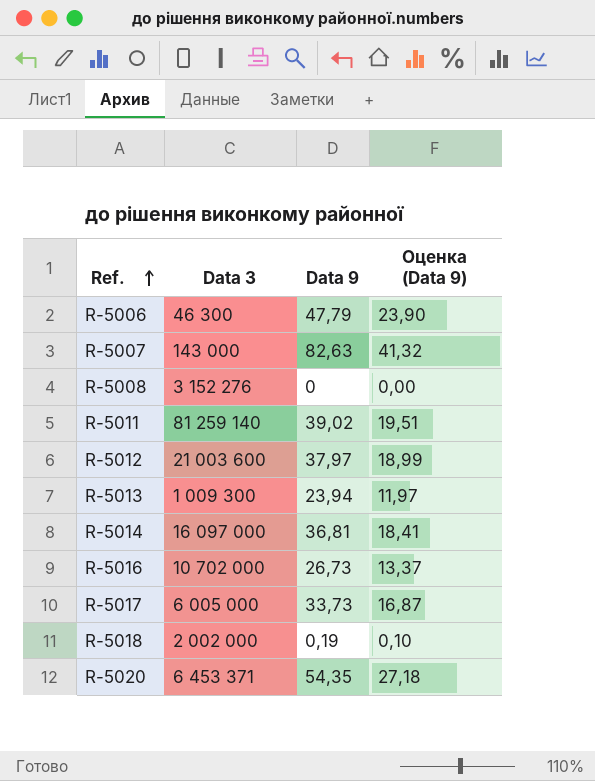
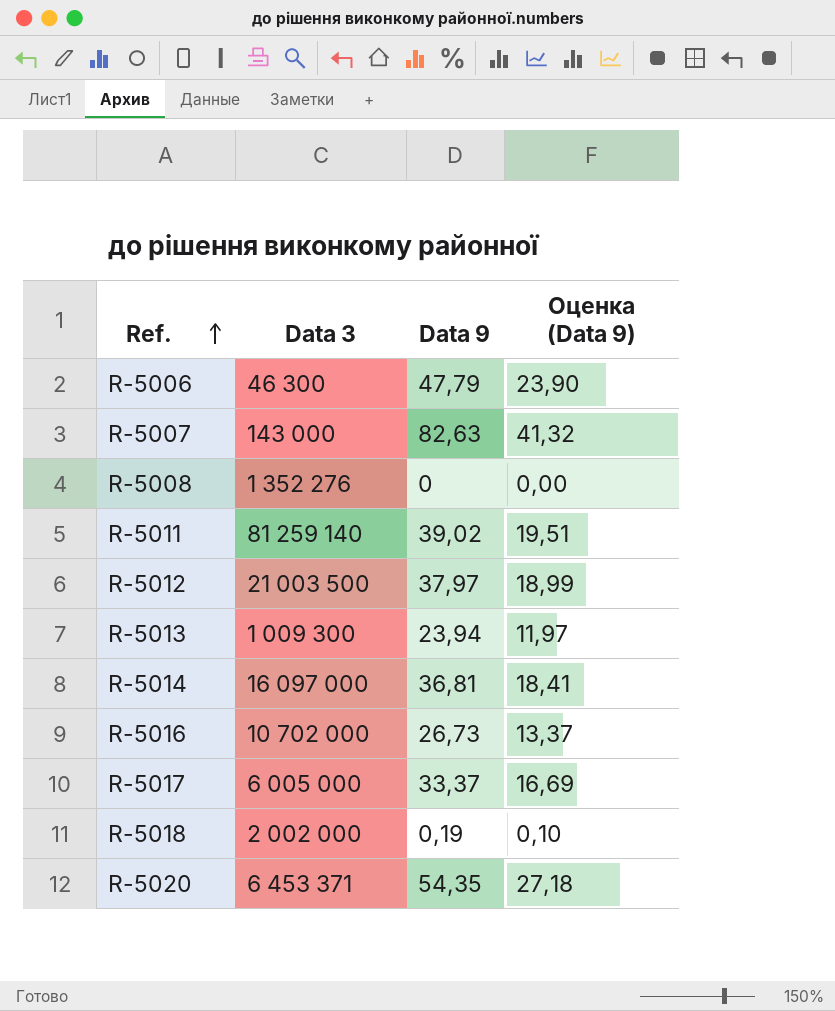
R-5008 | Data 3: 3 152 276 -> 1 352 276
R-5012 | Data 3: 21 003 600 -> 21 003 500
R-5017 | Data 9: 33,73 -> 33,37
R-5017 | Оценка (Data 9): 16,87 -> 16,69

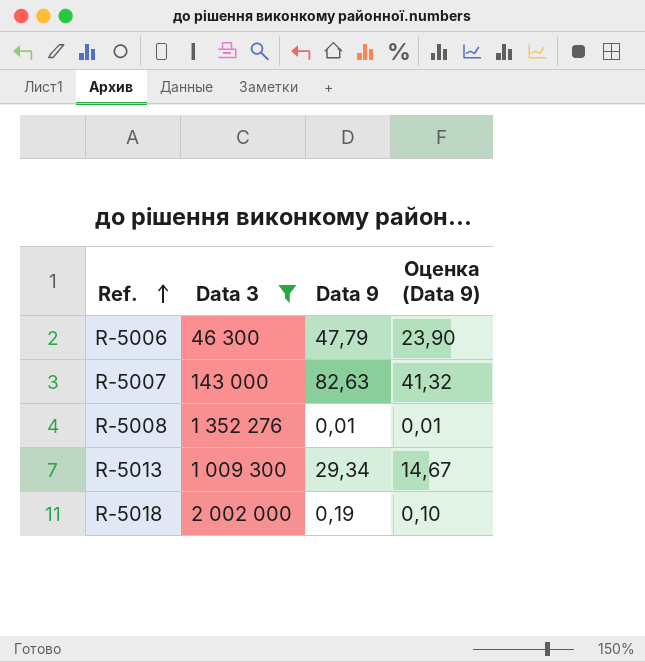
filter: none -> Data 3 <= 2 002 000
R-5008 | Data 9: 0 -> 0,01
R-5008 | Оценка (Data 9): 0,00 -> 0,01
R-5013 | Data 9: 23,94 -> 29,34
R-5013 | Оценка (Data 9): 11,97 -> 14,67

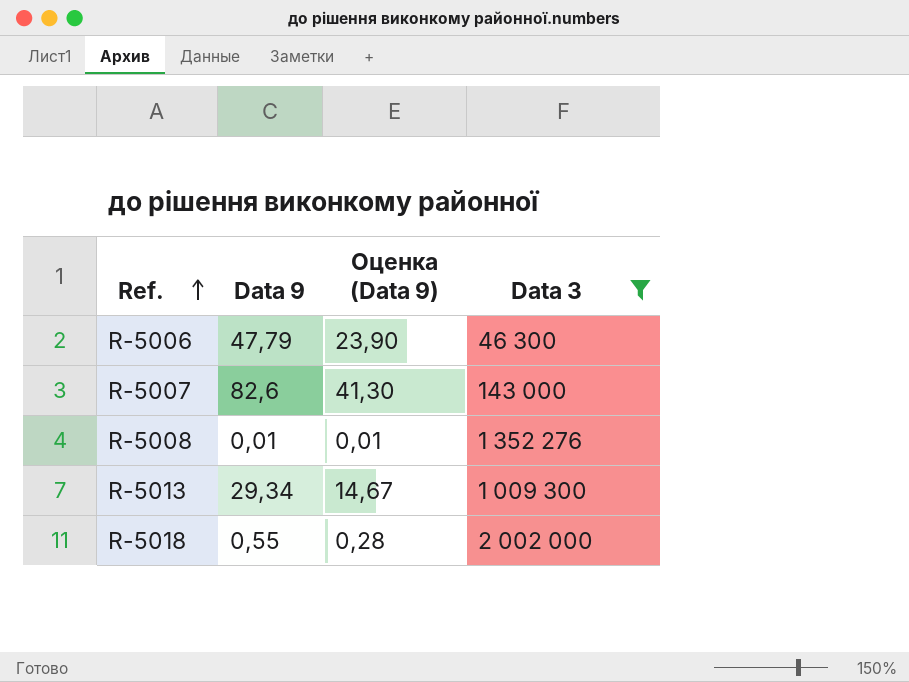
column Data 3 | position: 2 -> 4
R-5007 | Data 9: 82,63 -> 82,6
R-5007 | Оценка (Data 9): 41,32 -> 41,30
R-5018 | Data 9: 0,19 -> 0,55
R-5018 | Оценка (Data 9): 0,10 -> 0,28

